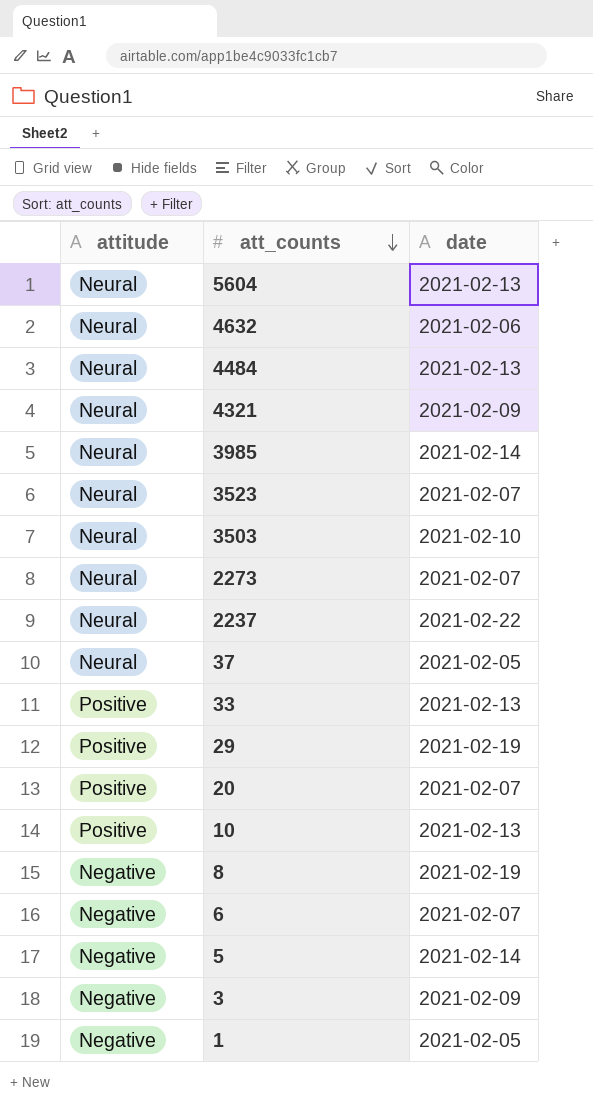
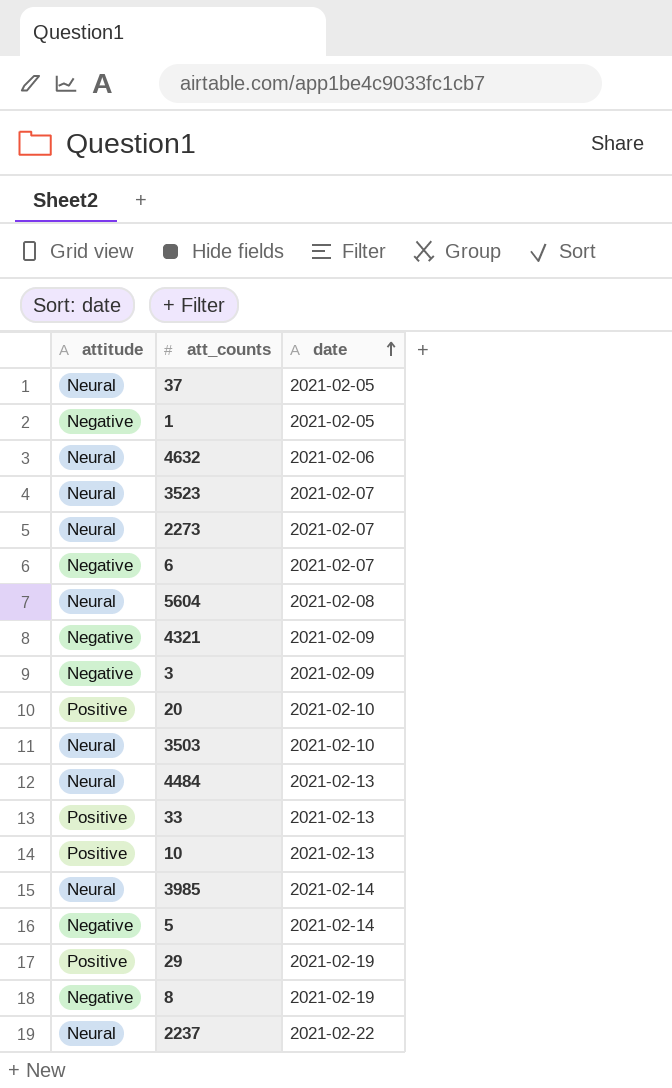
row order: att_counts descending -> date ascending
5604 | date: 2021-02-13 -> 2021-02-08
4321 | attitude: Neural -> Negative
20 | date: 2021-02-07 -> 2021-02-10

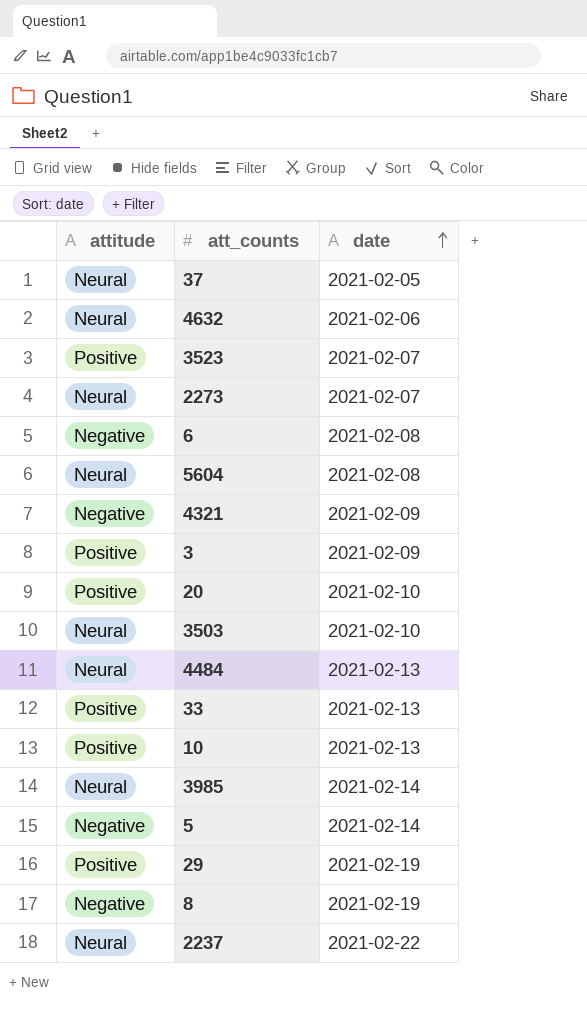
row 1: Negative | 2021-02-05 -> none
3523 | attitude: Neural -> Positive
6 | date: 2021-02-07 -> 2021-02-08
3 | attitude: Negative -> Positive

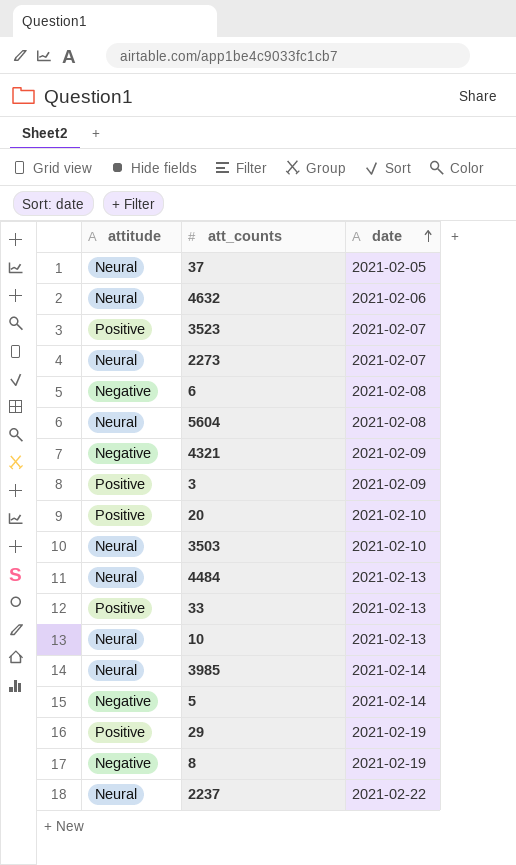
10 | attitude: Positive -> Neural

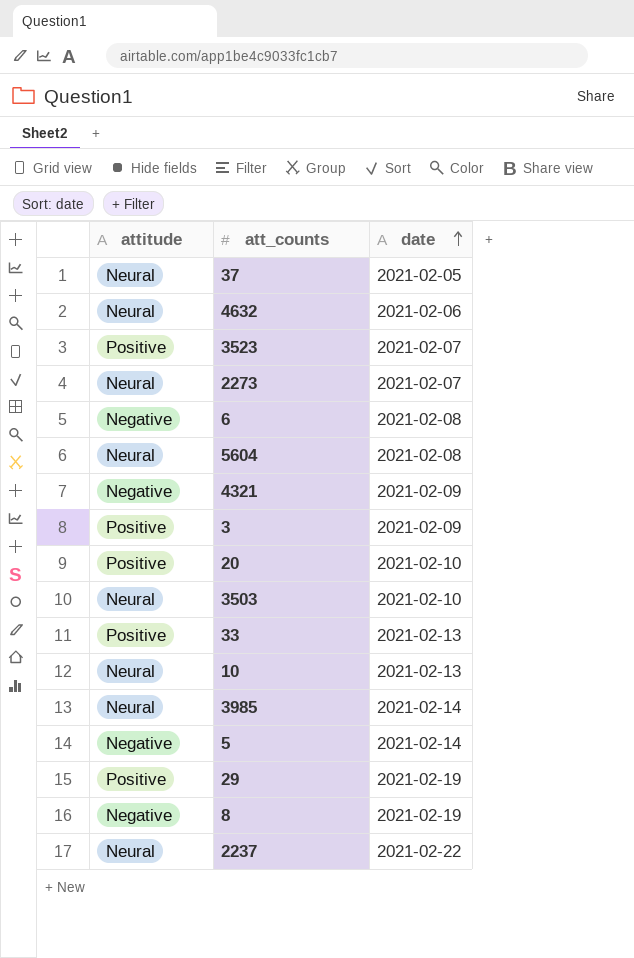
row 4484: Neural | 2021-02-13 -> none

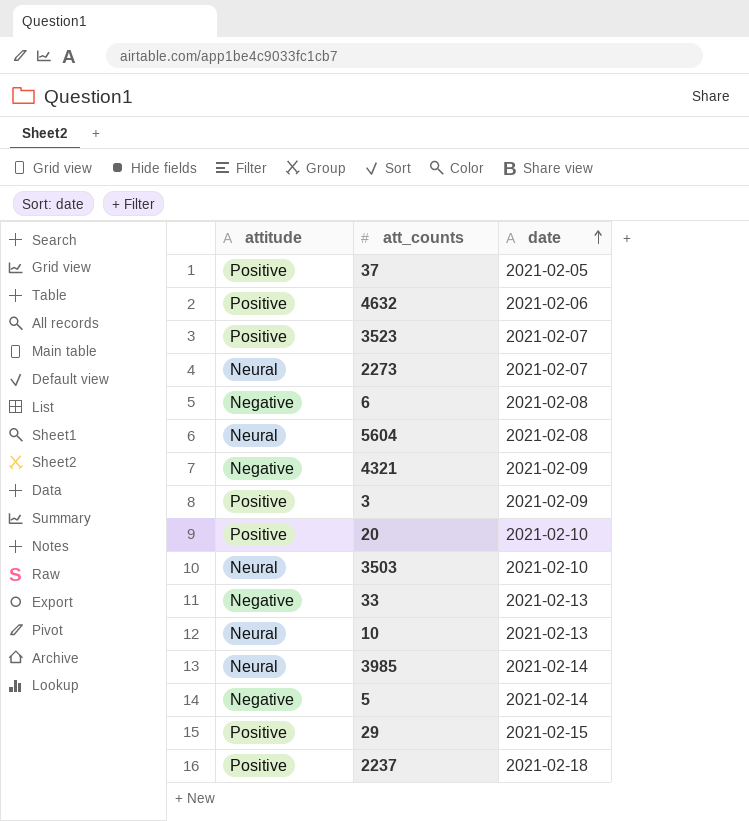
row 8: Negative | 2021-02-19 -> none
37 | attitude: Neural -> Positive
4632 | attitude: Neural -> Positive
33 | attitude: Positive -> Negative
29 | date: 2021-02-19 -> 2021-02-15
2237 | attitude: Neural -> Positive
2237 | date: 2021-02-22 -> 2021-02-18

